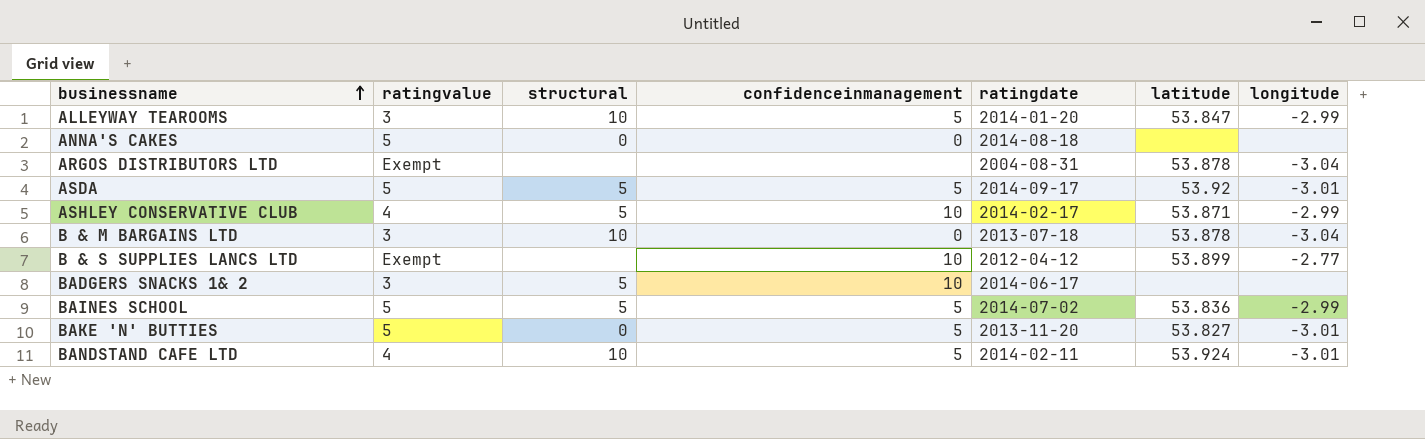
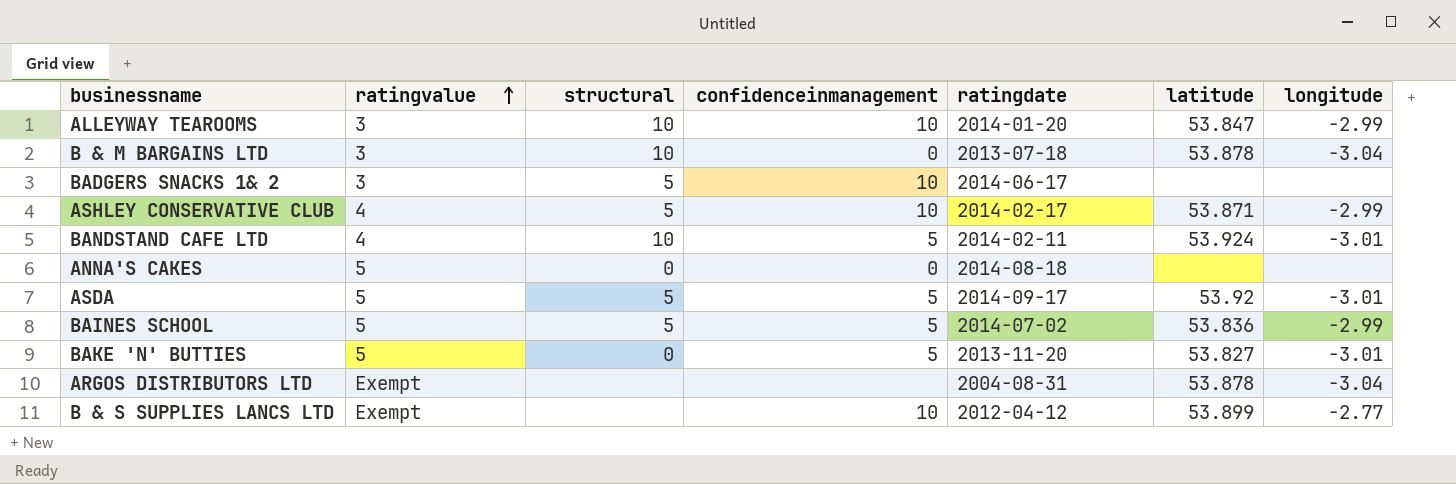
row order: businessname ascending -> ratingvalue ascending
ALLEYWAY TEAROOMS | confidenceinmanagement: 5 -> 10

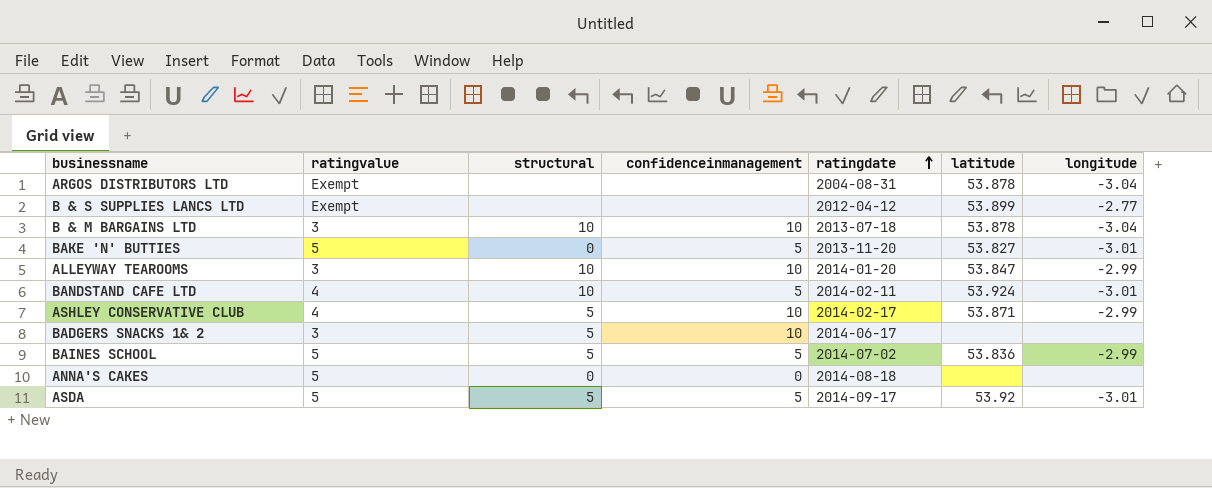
row order: ratingvalue ascending -> ratingdate ascending
B & S SUPPLIES LANCS LTD | confidenceinmanagement: 10 -> none
B & M BARGAINS LTD | confidenceinmanagement: 0 -> 10

